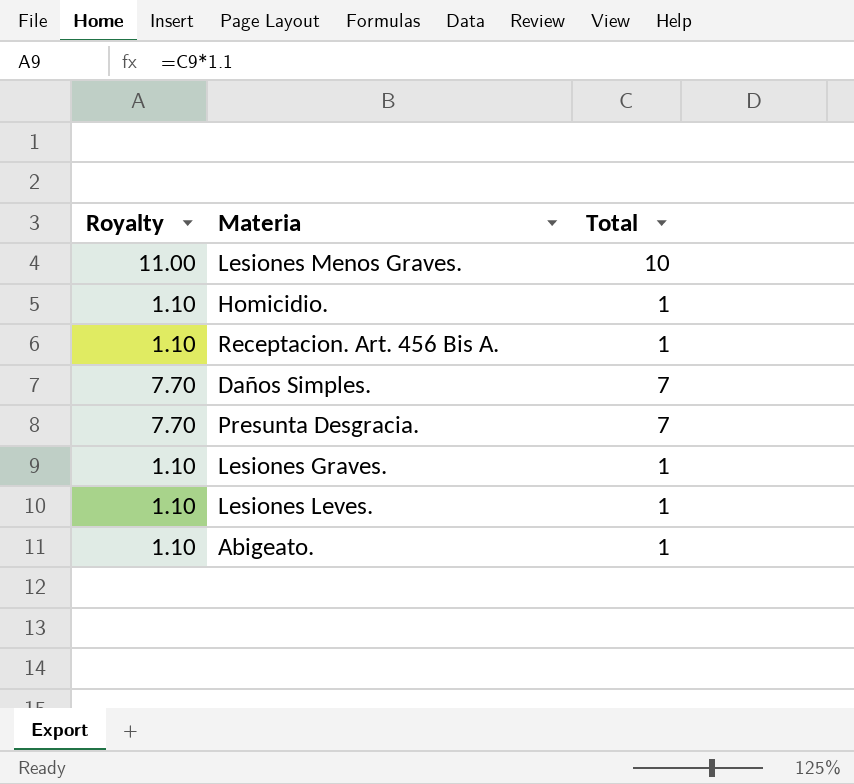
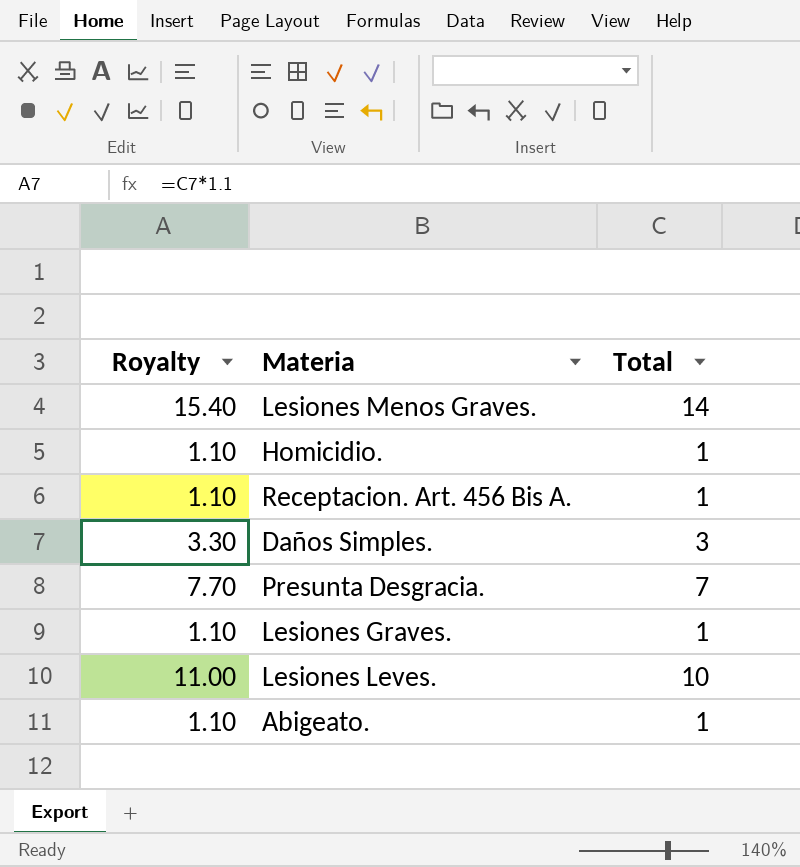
Lesiones Menos Graves. | Royalty: 11.00 -> 15.40
Lesiones Menos Graves. | Total: 10 -> 14
Daños Simples. | Royalty: 7.70 -> 3.30
Daños Simples. | Total: 7 -> 3
Lesiones Leves. | Royalty: 1.10 -> 11.00
Lesiones Leves. | Total: 1 -> 10

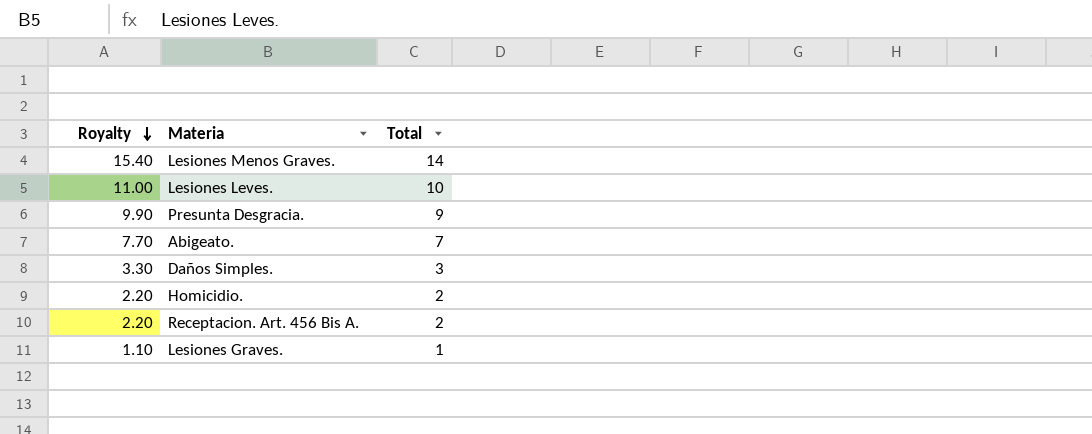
row order: none -> Royalty descending
Presunta Desgracia. | Royalty: 7.70 -> 9.90
Presunta Desgracia. | Total: 7 -> 9
Abigeato. | Royalty: 1.10 -> 7.70
Abigeato. | Total: 1 -> 7
Homicidio. | Royalty: 1.10 -> 2.20
Homicidio. | Total: 1 -> 2
Receptacion. Art. 456 Bis A. | Royalty: 1.10 -> 2.20
Receptacion. Art. 456 Bis A. | Total: 1 -> 2

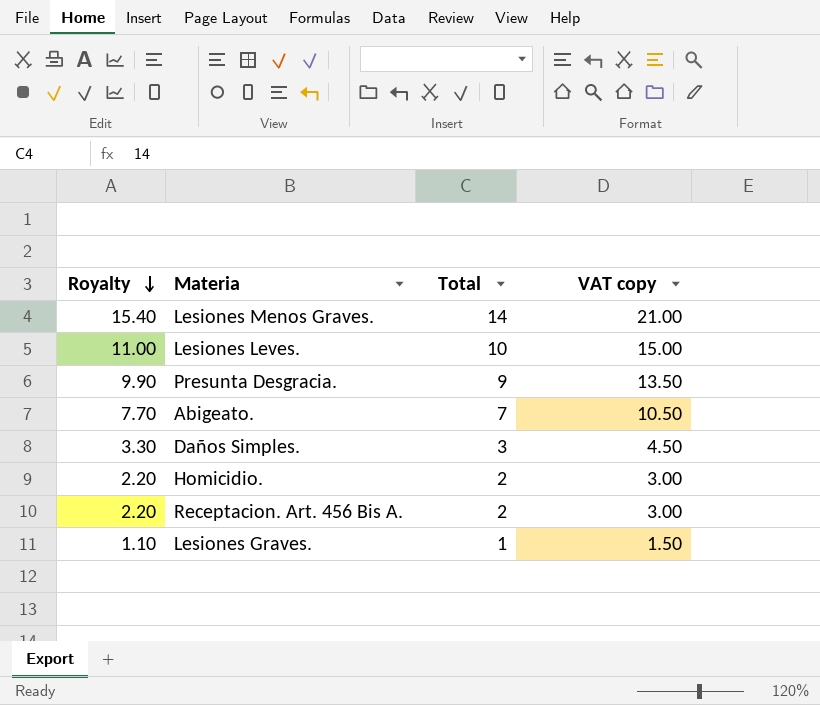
column VAT copy | formula: none -> [Total] * 1.5

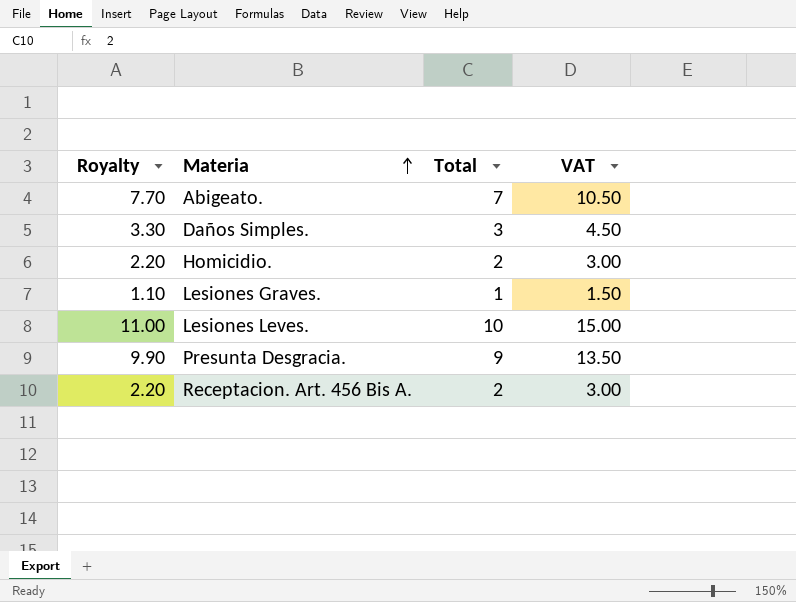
row order: Royalty descending -> Materia ascending
column name: VAT copy -> VAT
row Lesiones Menos Graves.: 15.40 | 14 | 21.00 -> none

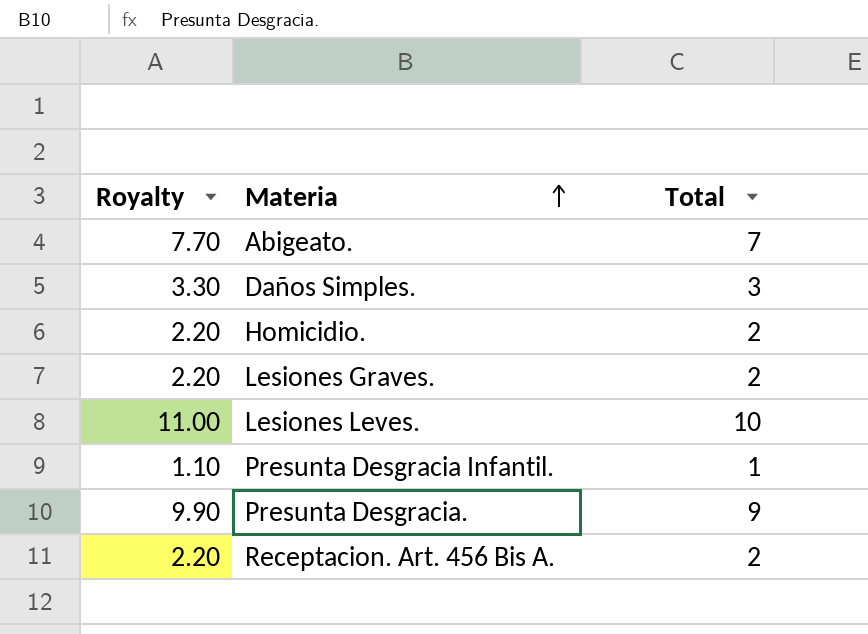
column VAT | formula: [Total] * 1.5 -> none
Lesiones Graves. | Royalty: 1.10 -> 2.20
Lesiones Graves. | Total: 1 -> 2
row Presunta Desgracia Infantil.: none -> 1.10 | 1

